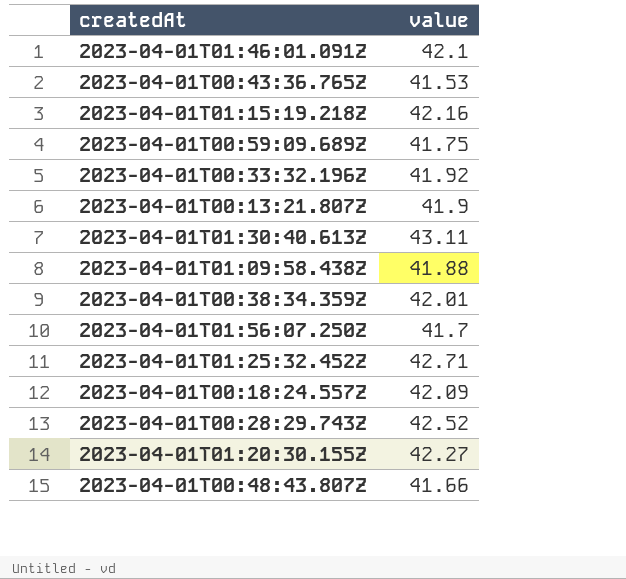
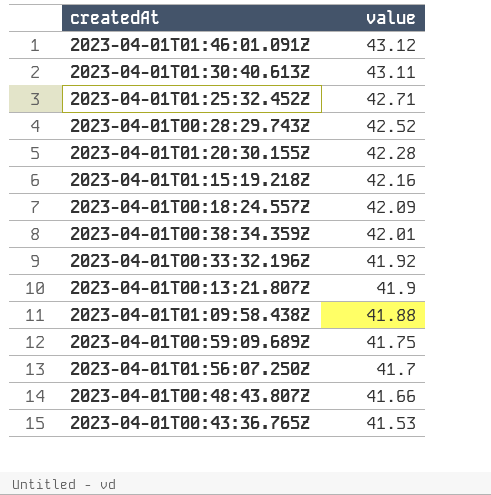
row order: none -> value descending
2023-04-01T01:46:01.091Z | value: 42.1 -> 43.12
2023-04-01T01:20:30.155Z | value: 42.27 -> 42.28

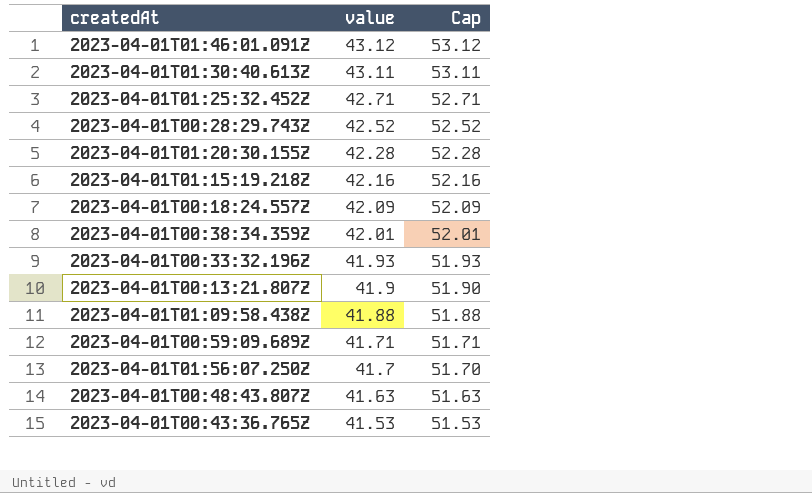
column Cap | formula: none -> [value] + 10
2023-04-01T00:33:32.196Z | value: 41.92 -> 41.93
2023-04-01T00:59:09.689Z | value: 41.75 -> 41.71
2023-04-01T00:48:43.807Z | value: 41.66 -> 41.63

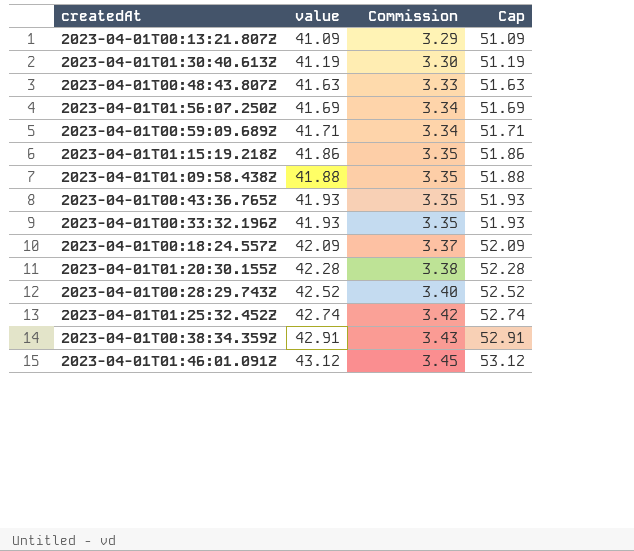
row order: value descending -> value ascending
column Commission | formula: none -> [value] * 0.08
2023-04-01T00:13:21.807Z | value: 41.9 -> 41.09
2023-04-01T00:13:21.807Z | Cap: 51.90 -> 51.09
2023-04-01T01:30:40.613Z | value: 43.11 -> 41.19
2023-04-01T01:30:40.613Z | Cap: 53.11 -> 51.19
2023-04-01T01:56:07.250Z | value: 41.7 -> 41.69
2023-04-01T01:56:07.250Z | Cap: 51.70 -> 51.69
2023-04-01T01:15:19.218Z | value: 42.16 -> 41.86
2023-04-01T01:15:19.218Z | Cap: 52.16 -> 51.86
2023-04-01T00:43:36.765Z | value: 41.53 -> 41.93
2023-04-01T00:43:36.765Z | Cap: 51.53 -> 51.93
2023-04-01T01:25:32.452Z | value: 42.71 -> 42.74
2023-04-01T01:25:32.452Z | Cap: 52.71 -> 52.74
2023-04-01T00:38:34.359Z | value: 42.01 -> 42.91
2023-04-01T00:38:34.359Z | Cap: 52.01 -> 52.91

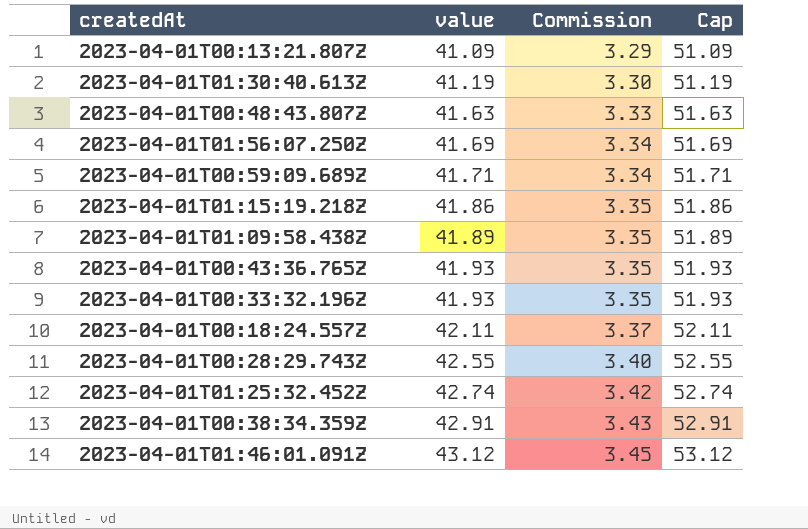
row 2023-04-01T01:20:30.155Z: 42.28 | 3.38 | 52.28 -> none
2023-04-01T01:09:58.438Z | value: 41.88 -> 41.89
2023-04-01T01:09:58.438Z | Cap: 51.88 -> 51.89
2023-04-01T00:18:24.557Z | value: 42.09 -> 42.11
2023-04-01T00:18:24.557Z | Cap: 52.09 -> 52.11
2023-04-01T00:28:29.743Z | value: 42.52 -> 42.55
2023-04-01T00:28:29.743Z | Cap: 52.52 -> 52.55

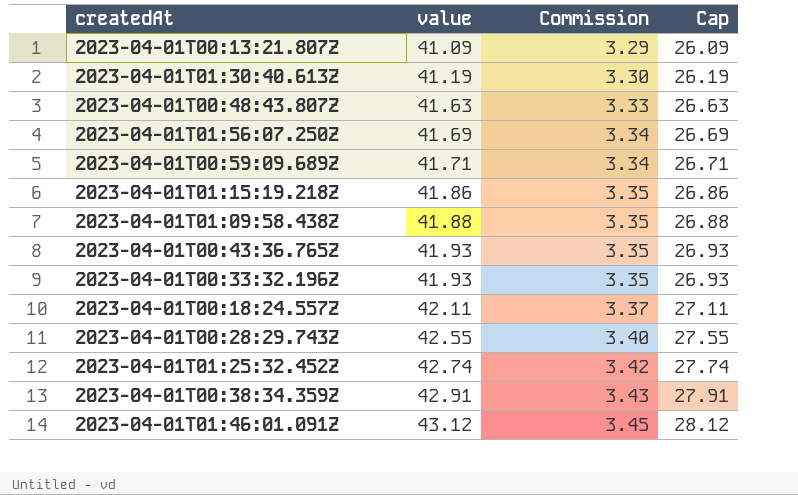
column Cap | formula: [value] + 10 -> [value] - 15
2023-04-01T01:09:58.438Z | value: 41.89 -> 41.88

